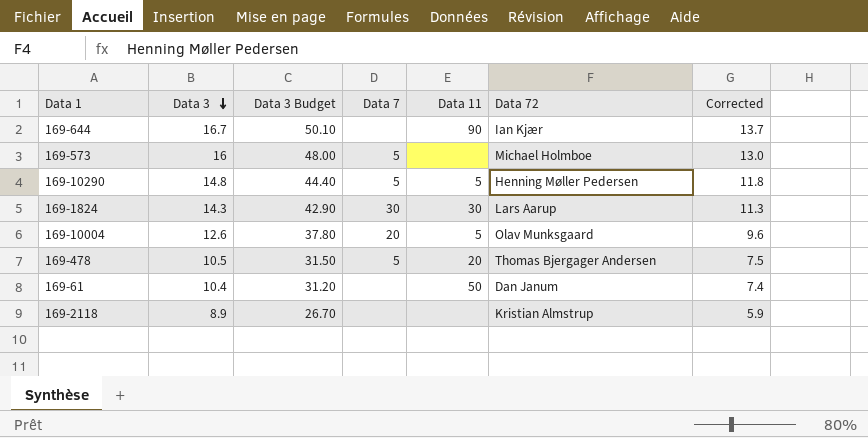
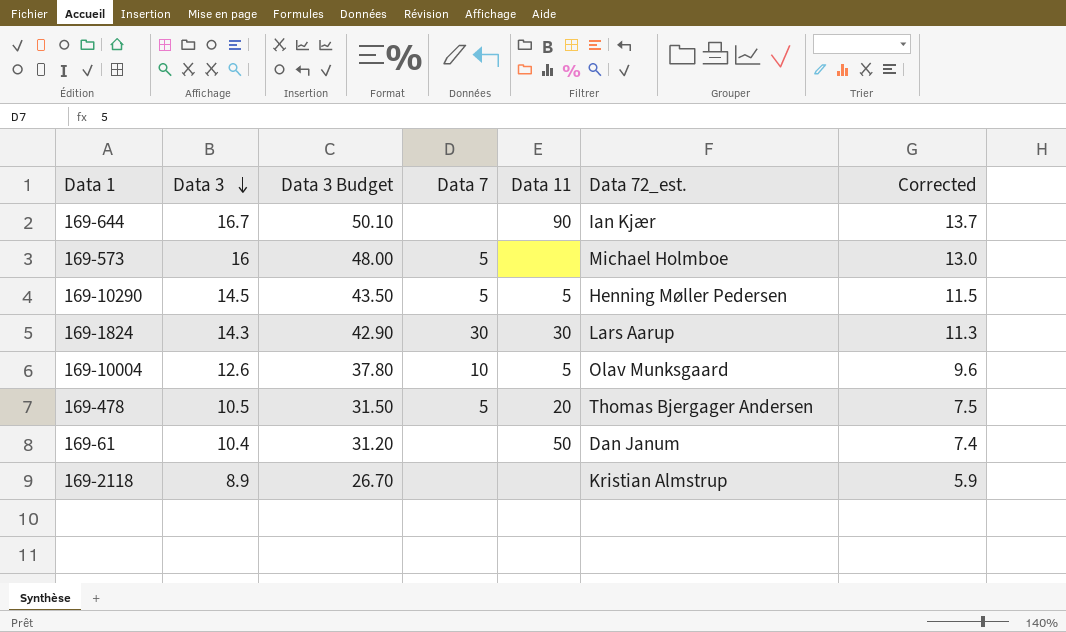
column name: Data 72 -> Data 72_est.
169-10290 | Data 3: 14.8 -> 14.5
169-10290 | Data 3 Budget: 44.40 -> 43.50
169-10290 | Corrected: 11.8 -> 11.5
169-10004 | Data 7: 20 -> 10

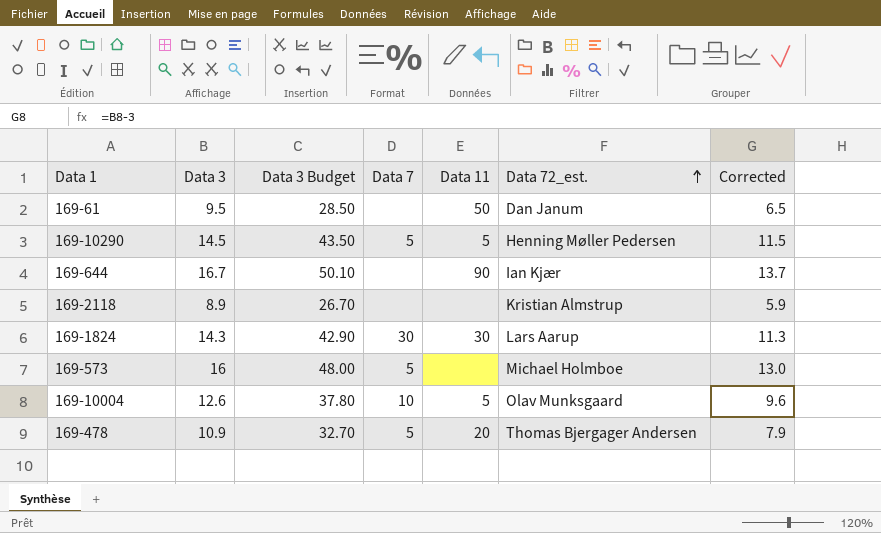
row order: Data 3 descending -> Data 72_est. ascending
169-61 | Data 3: 10.4 -> 9.5
169-61 | Data 3 Budget: 31.20 -> 28.50
169-61 | Corrected: 7.4 -> 6.5
169-478 | Data 3: 10.5 -> 10.9
169-478 | Data 3 Budget: 31.50 -> 32.70
169-478 | Corrected: 7.5 -> 7.9

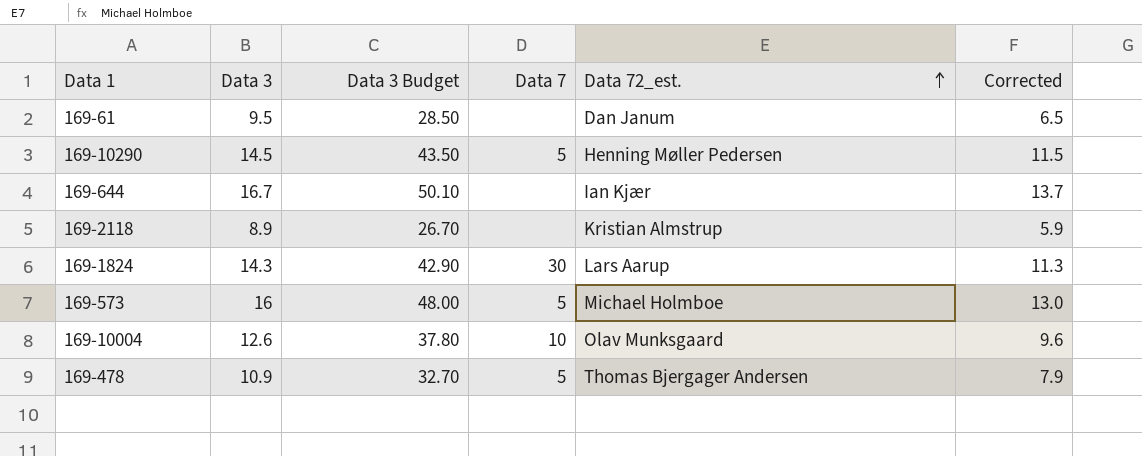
column Data 11 | position: 5 -> none

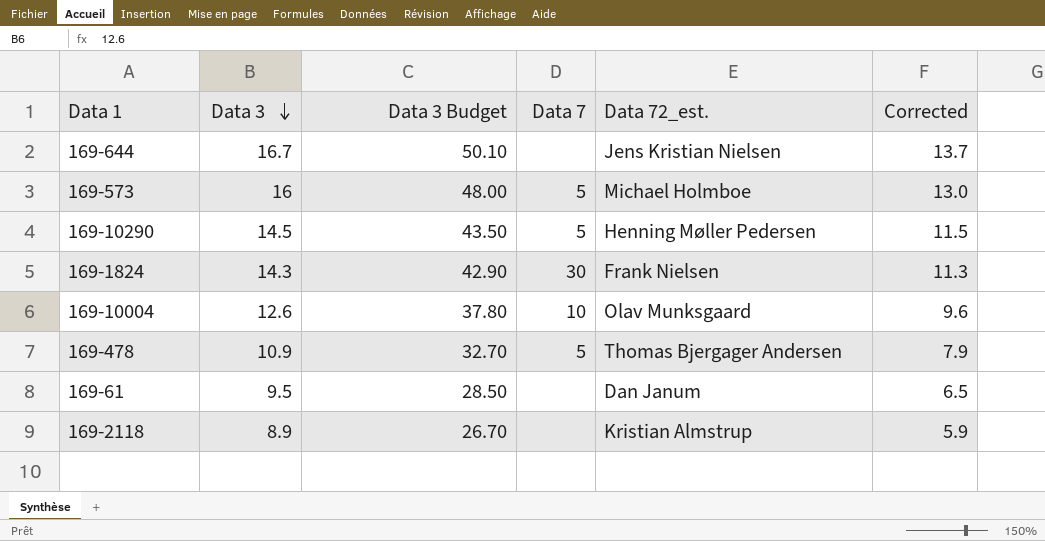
row order: Data 72_est. ascending -> Data 3 descending
169-644 | Data 72_est.: Ian Kjær -> Jens Kristian Nielsen
169-1824 | Data 72_est.: Lars Aarup -> Frank Nielsen

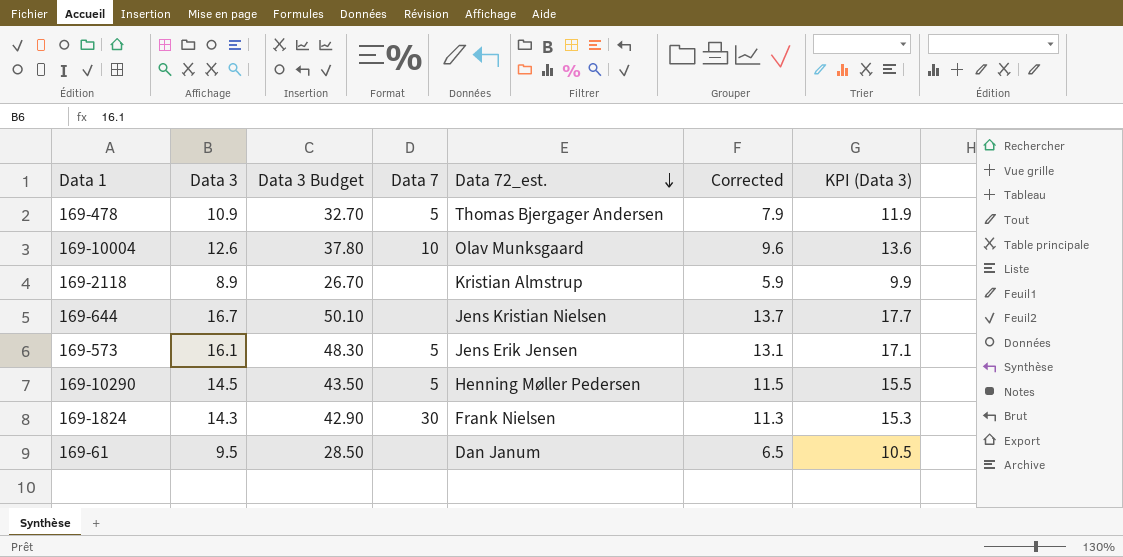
row order: Data 3 descending -> Data 72_est. descending
column KPI (Data 3) | formula: none -> [Data 3] + 1
169-573 | Data 3: 16 -> 16.1
169-573 | Data 3 Budget: 48.00 -> 48.30
169-573 | Data 72_est.: Michael Holmboe -> Jens Erik Jensen
169-573 | Corrected: 13.0 -> 13.1

